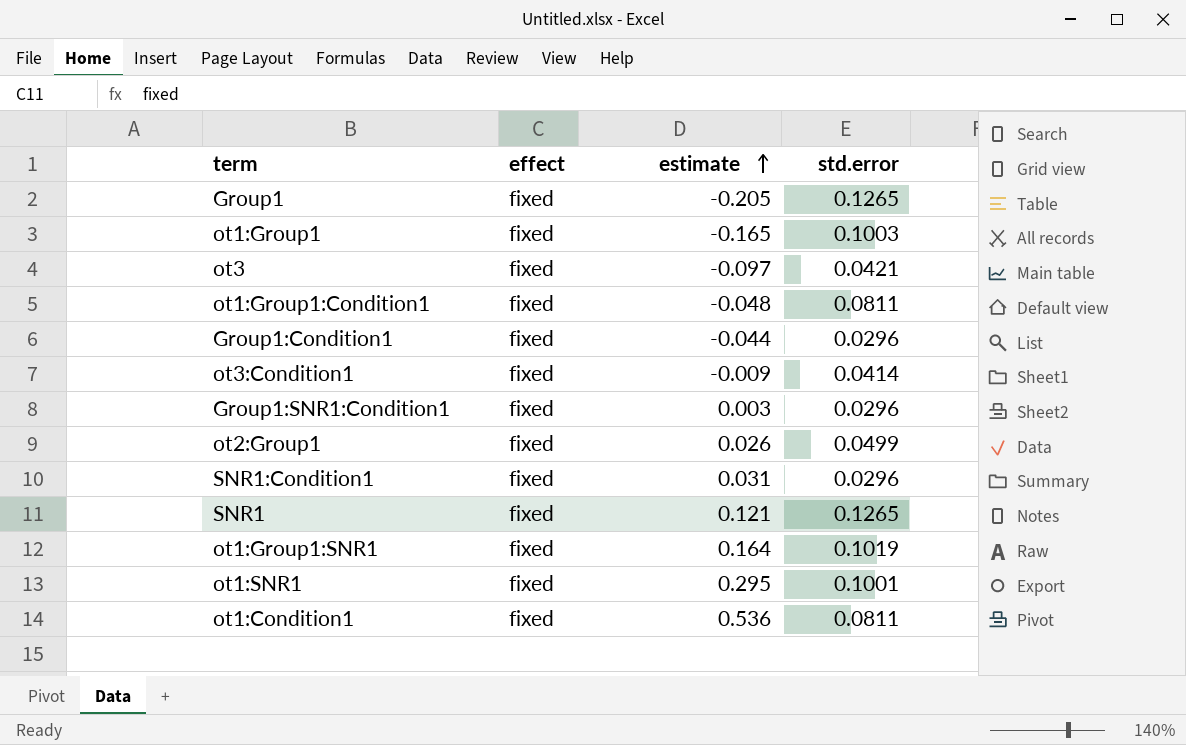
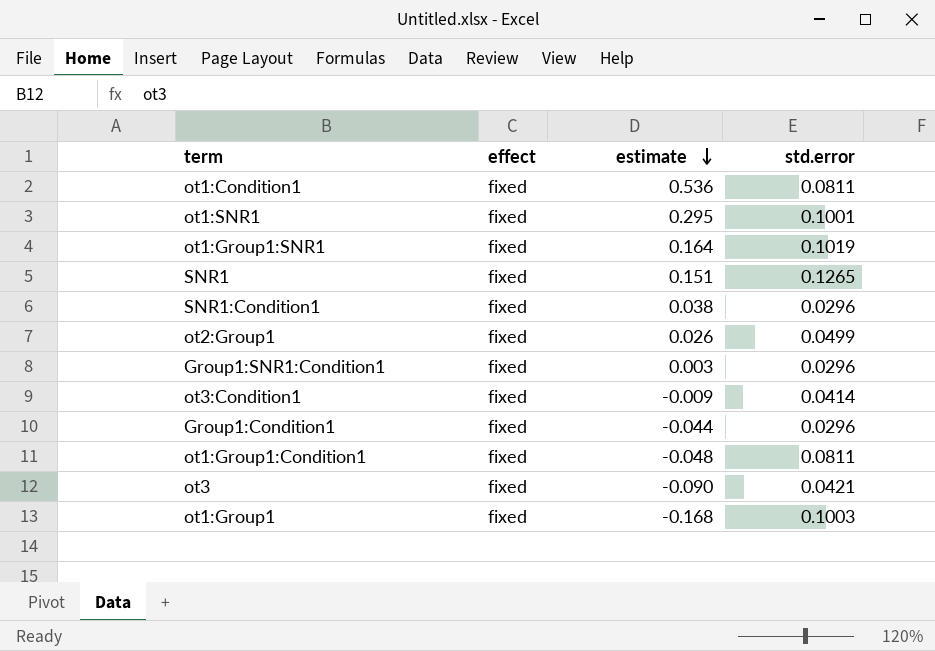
row order: estimate ascending -> estimate descending
row Group1: fixed | -0.205 | 0.1265 -> none
SNR1 | estimate: 0.121 -> 0.151
SNR1:Condition1 | estimate: 0.031 -> 0.038
ot3 | estimate: -0.097 -> -0.090
ot1:Group1 | estimate: -0.165 -> -0.168

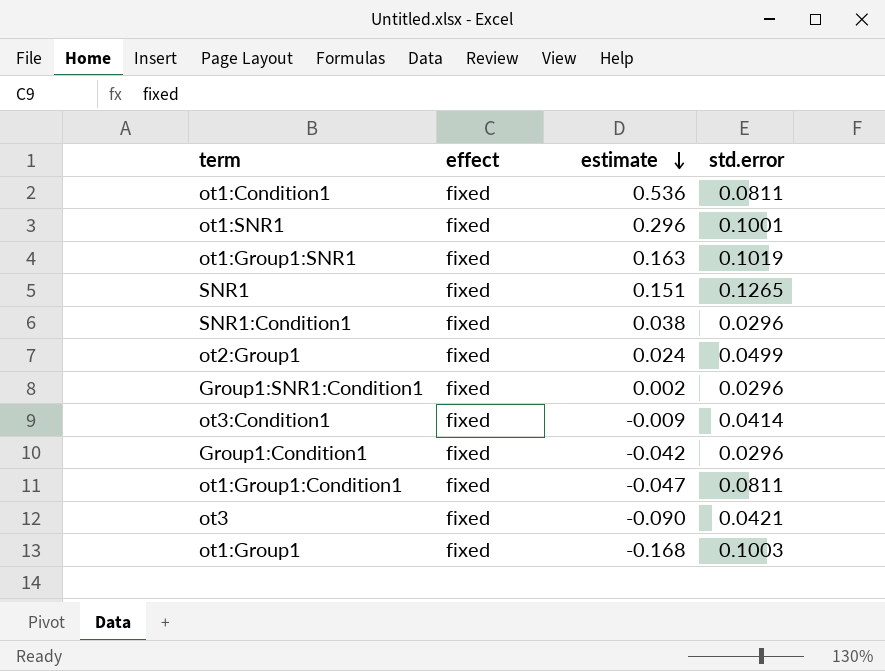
ot1:SNR1 | estimate: 0.295 -> 0.296
ot1:Group1:SNR1 | estimate: 0.164 -> 0.163
ot2:Group1 | estimate: 0.026 -> 0.024
Group1:SNR1:Condition1 | estimate: 0.003 -> 0.002
Group1:Condition1 | estimate: -0.044 -> -0.042
ot1:Group1:Condition1 | estimate: -0.048 -> -0.047

